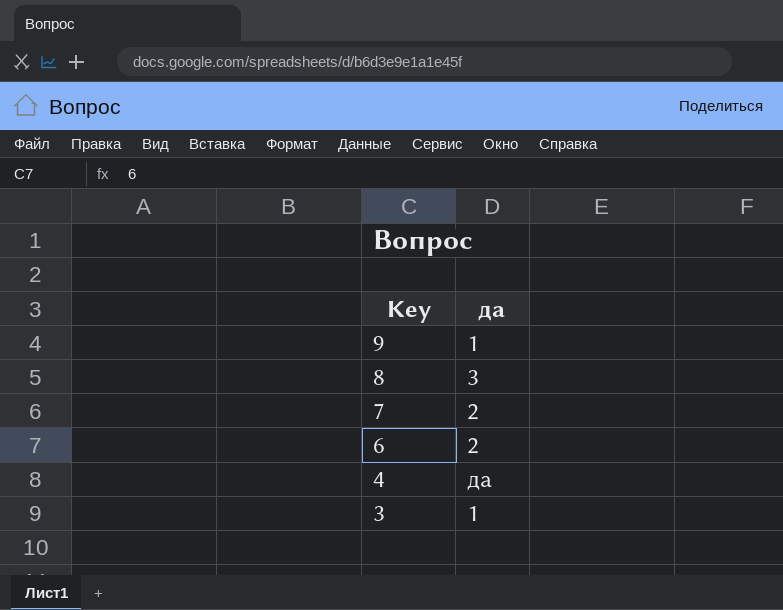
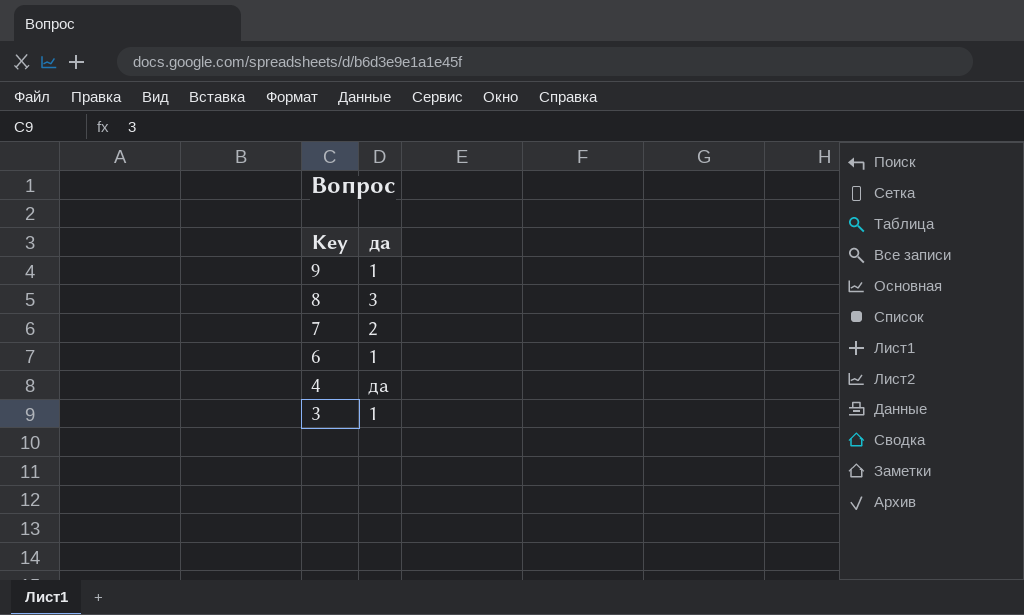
6 | да: 2 -> 1

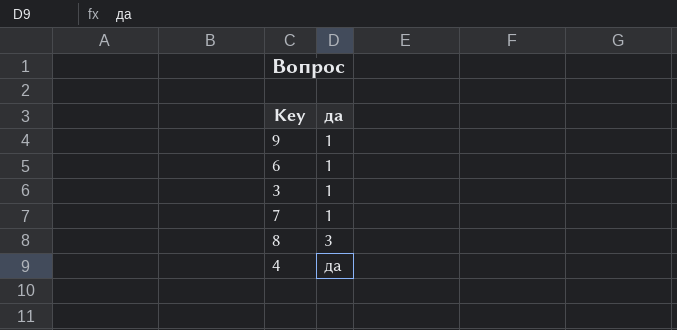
row order: Key descending -> да ascending
7 | да: 2 -> 1

